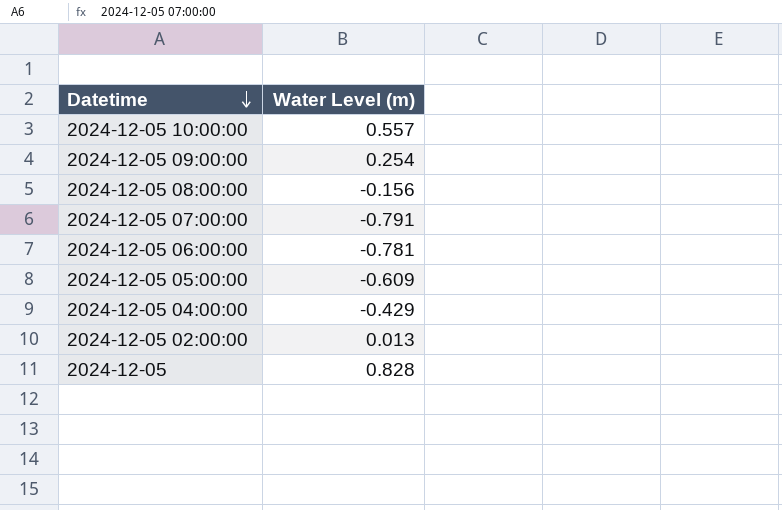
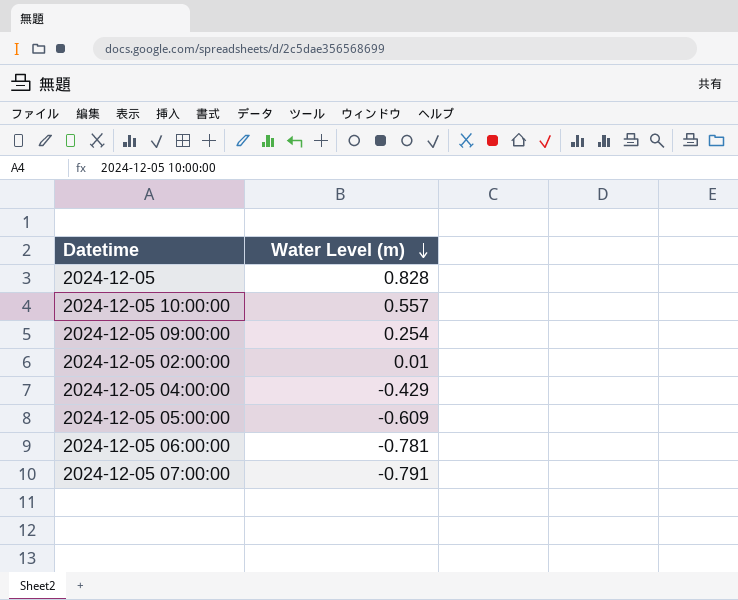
row order: Datetime descending -> Water Level (m) descending
row 2024-12-05 08:00:00: -0.156 -> none
2024-12-05 02:00:00 | Water Level (m): 0.013 -> 0.01

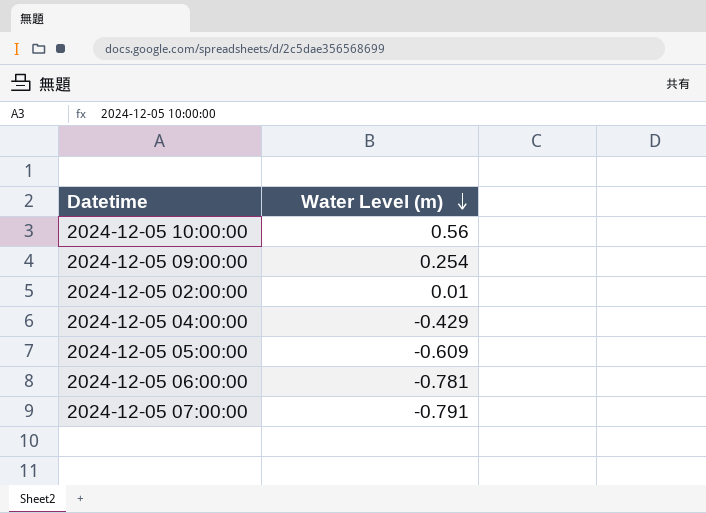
row 2024-12-05: 0.828 -> none
2024-12-05 10:00:00 | Water Level (m): 0.557 -> 0.56

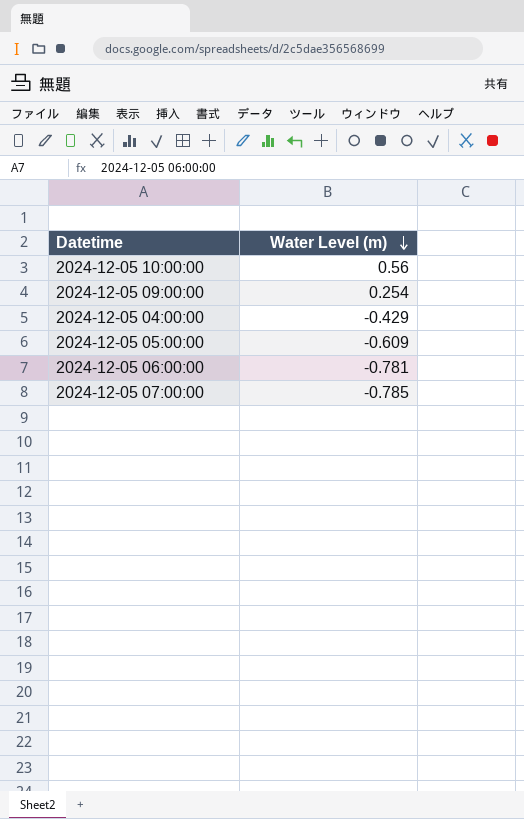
row 2024-12-05 02:00:00: 0.01 -> none
2024-12-05 07:00:00 | Water Level (m): -0.791 -> -0.785

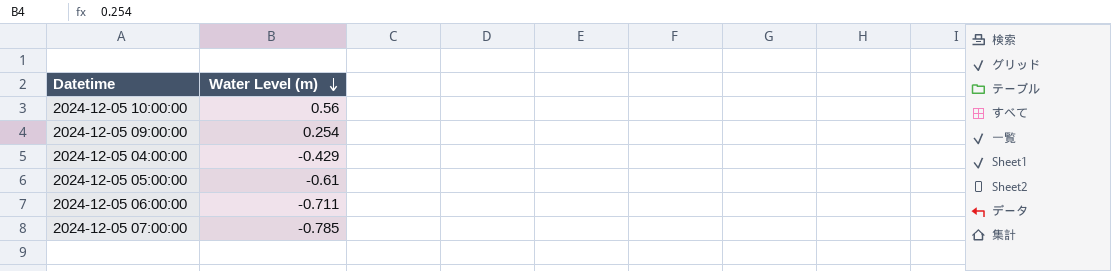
2024-12-05 05:00:00 | Water Level (m): -0.609 -> -0.61
2024-12-05 06:00:00 | Water Level (m): -0.781 -> -0.711

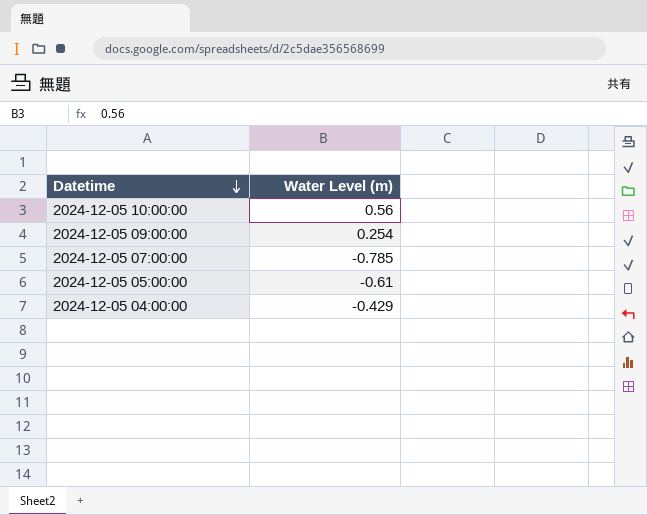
row order: Water Level (m) descending -> Datetime descending
row 2024-12-05 06:00:00: -0.711 -> none

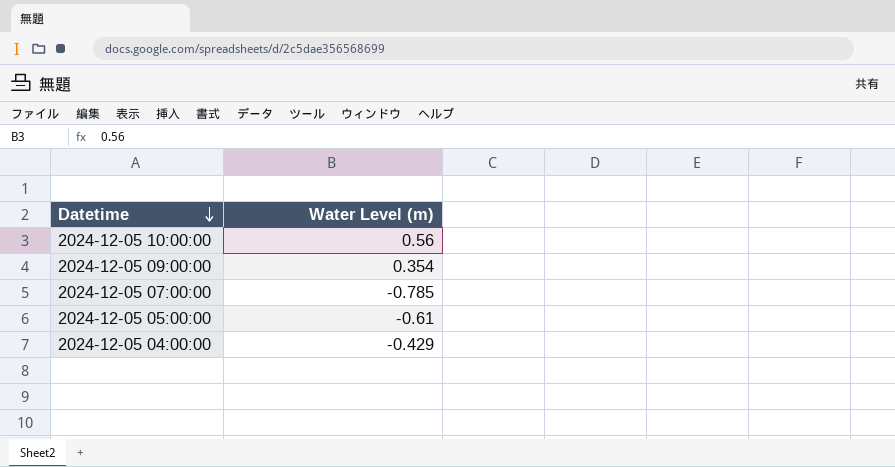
2024-12-05 09:00:00 | Water Level (m): 0.254 -> 0.354

